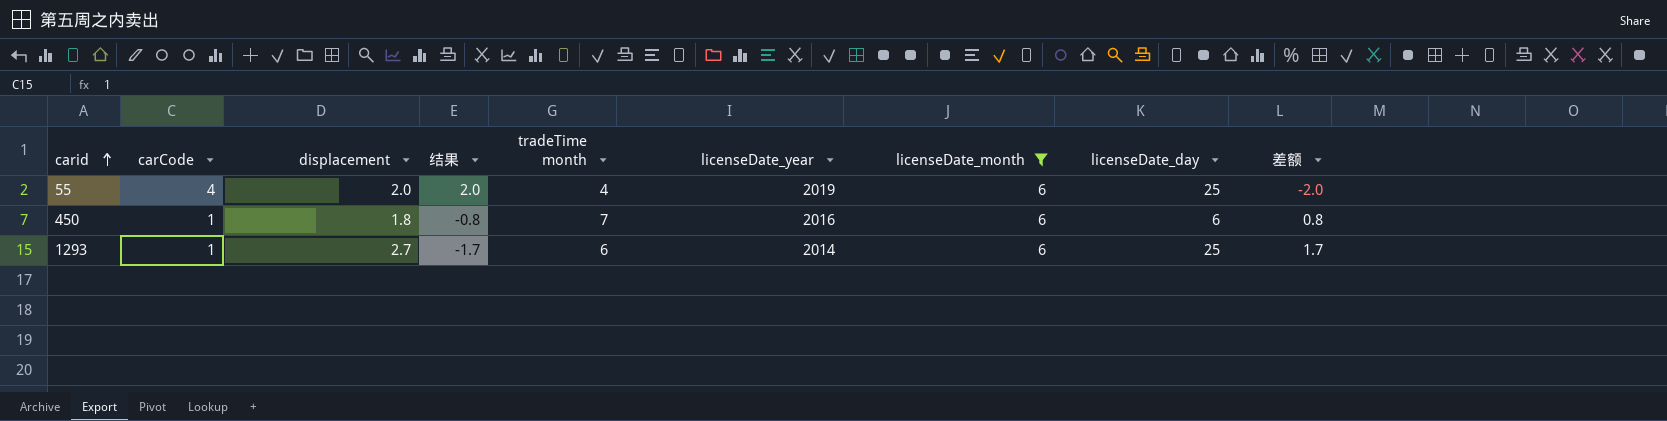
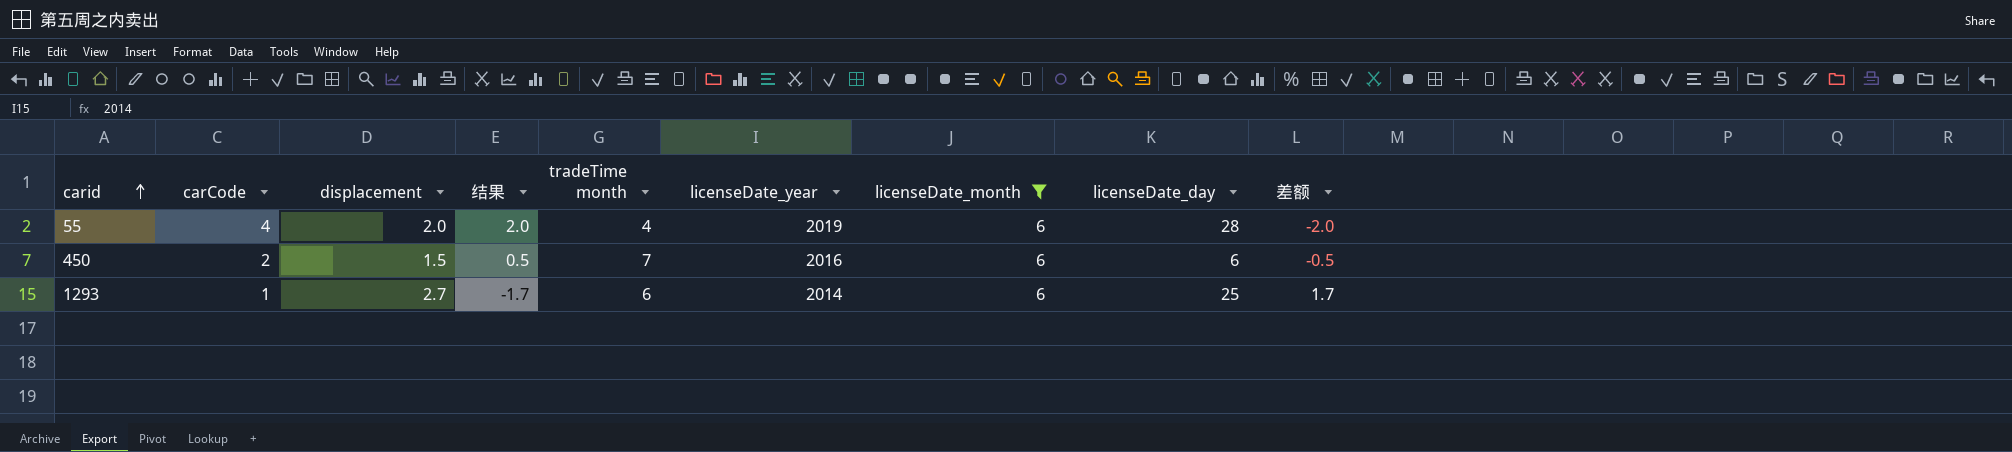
55 | licenseDate_day: 25 -> 28
450 | carCode: 1 -> 2
450 | displacement: 1.8 -> 1.5
450 | 结果: -0.8 -> 0.5
450 | 差额: 0.8 -> -0.5

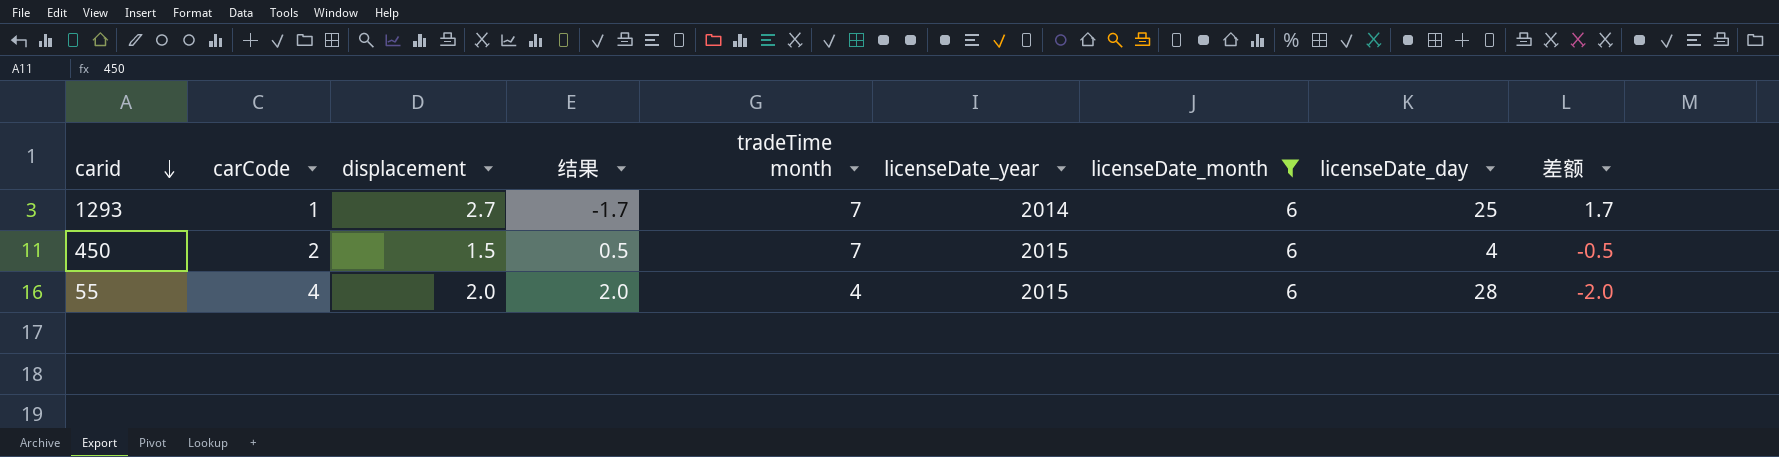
row order: carid ascending -> carid descending
1293 | tradeTime month: 6 -> 7
450 | licenseDate_year: 2016 -> 2015
450 | licenseDate_day: 6 -> 4
55 | licenseDate_year: 2019 -> 2015

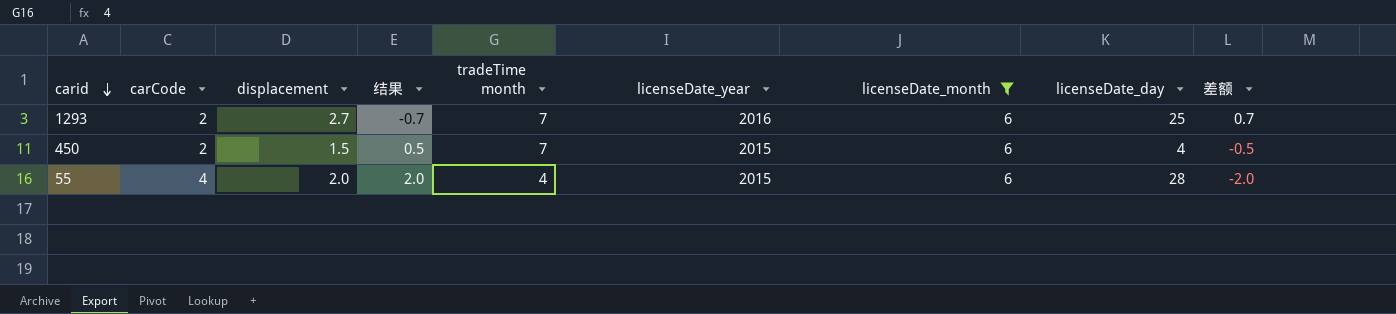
1293 | carCode: 1 -> 2
1293 | 结果: -1.7 -> -0.7
1293 | licenseDate_year: 2014 -> 2016
1293 | 差额: 1.7 -> 0.7

